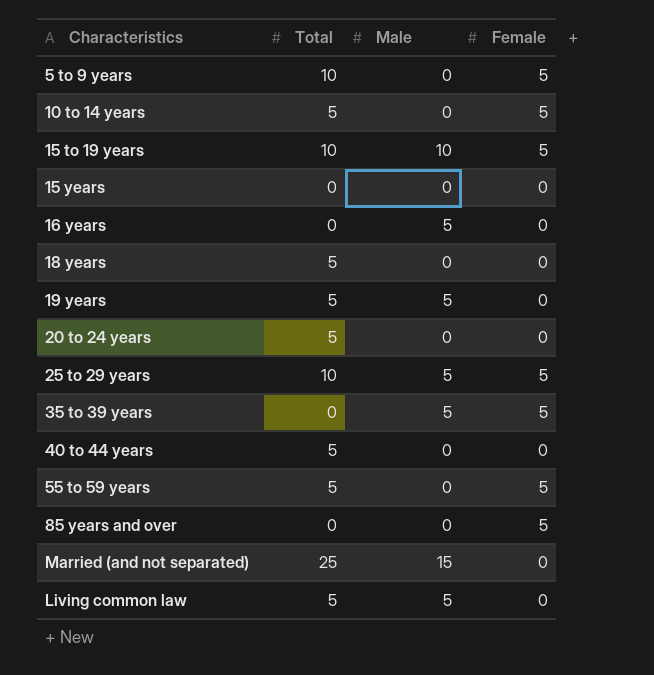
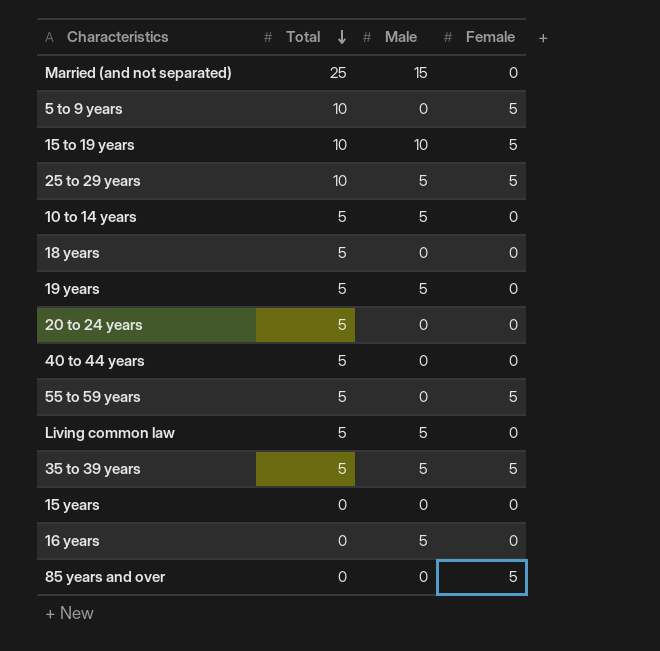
row order: none -> Total descending
10 to 14 years | Male: 0 -> 5
10 to 14 years | Female: 5 -> 0
35 to 39 years | Total: 0 -> 5

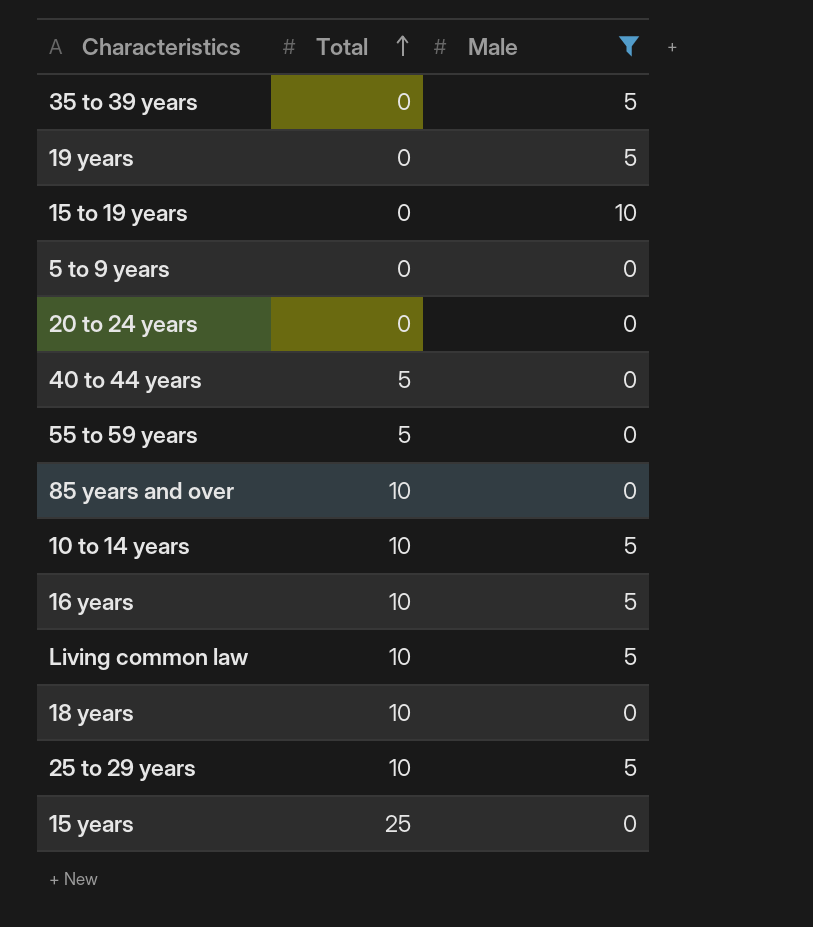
filter: none -> Male != 15
row order: Total descending -> Total ascending
column Female | position: 4 -> none
35 to 39 years | Total: 5 -> 0
19 years | Total: 5 -> 0
15 to 19 years | Total: 10 -> 0
5 to 9 years | Total: 10 -> 0
20 to 24 years | Total: 5 -> 0
85 years and over | Total: 0 -> 10
10 to 14 years | Total: 5 -> 10
16 years | Total: 0 -> 10
Living common law | Total: 5 -> 10
18 years | Total: 5 -> 10
15 years | Total: 0 -> 25

